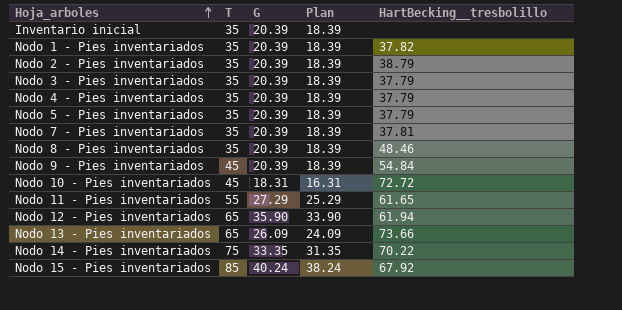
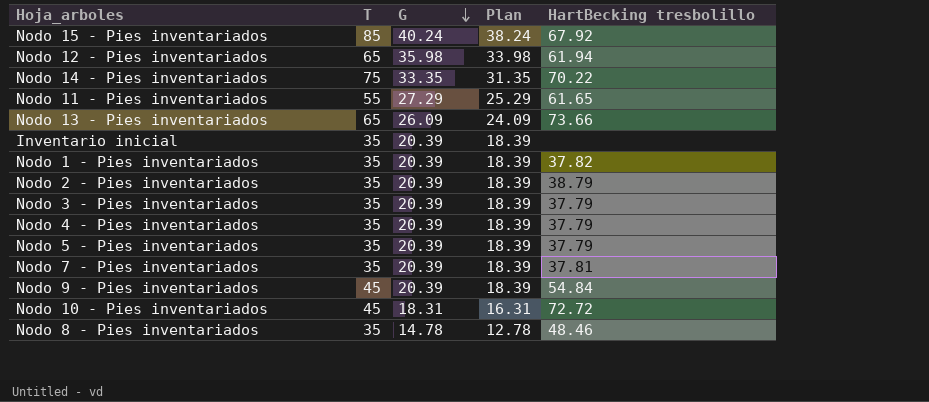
row order: Hoja_arboles ascending -> G descending
column name: HartBecking__tresbolillo -> HartBecking tresbolillo
Nodo 12 - Pies inventariados | G: 35.90 -> 35.98
Nodo 12 - Pies inventariados | Plan: 33.90 -> 33.98
Nodo 8 - Pies inventariados | G: 20.39 -> 14.78
Nodo 8 - Pies inventariados | Plan: 18.39 -> 12.78

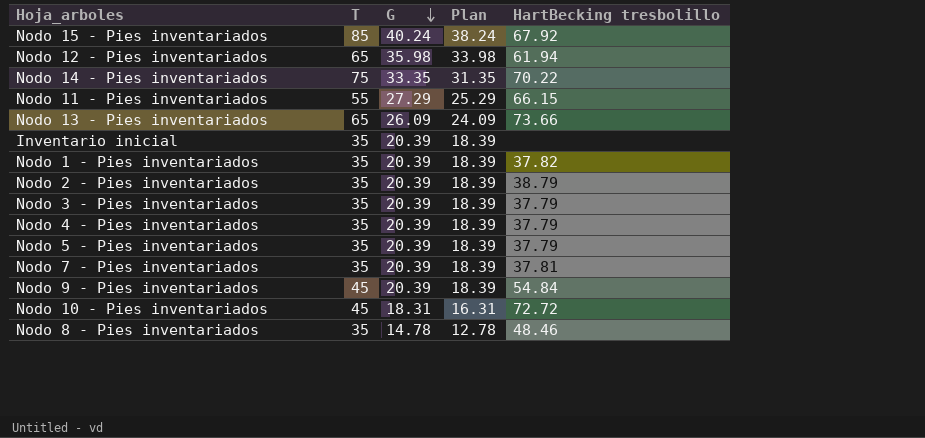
Nodo 11 - Pies inventariados | HartBecking tresbolillo: 61.65 -> 66.15

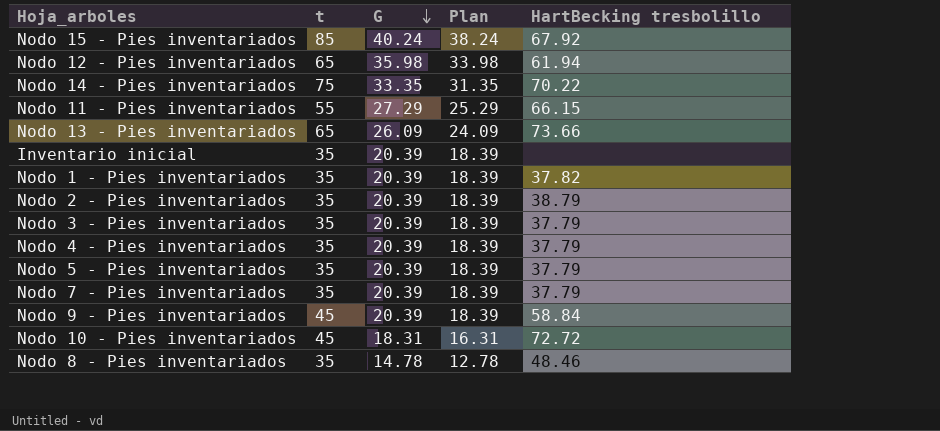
column name: T -> t
Nodo 7 - Pies inventariados | HartBecking tresbolillo: 37.81 -> 37.79
Nodo 9 - Pies inventariados | HartBecking tresbolillo: 54.84 -> 58.84

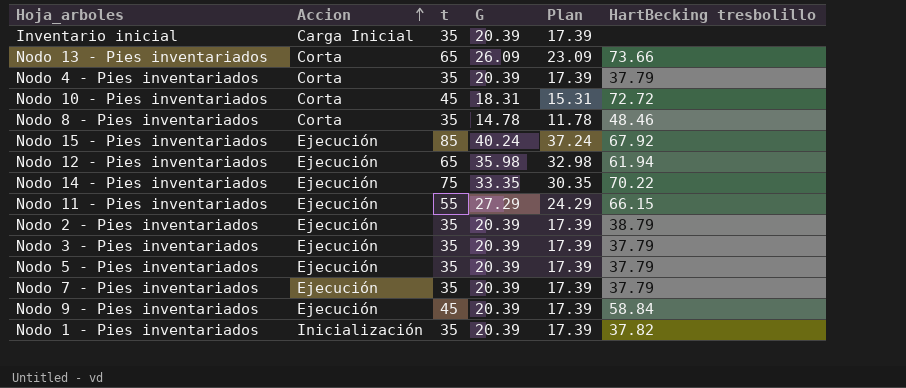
row order: G descending -> Accion ascending
column Accion | position: none -> 2
column Plan | formula: [G] - 2 -> [G] - 3

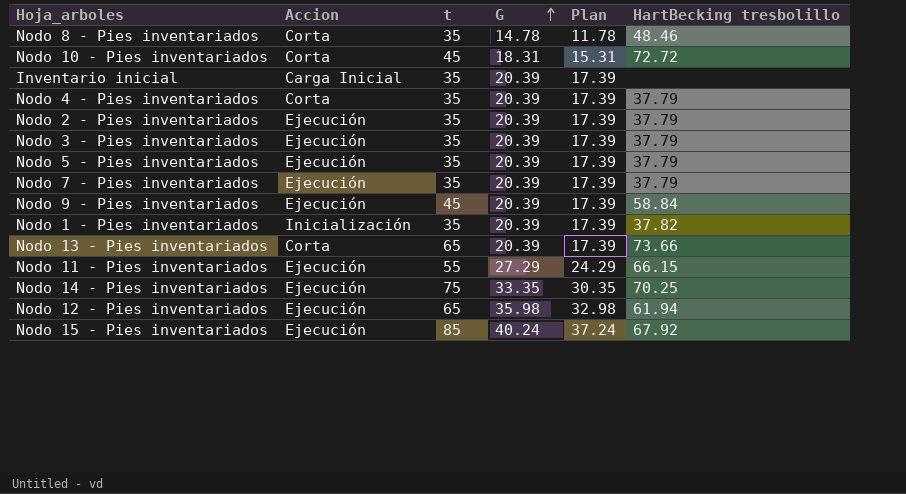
row order: Accion ascending -> G ascending
Nodo 2 - Pies inventariados | HartBecking tresbolillo: 38.79 -> 37.79
Nodo 13 - Pies inventariados | G: 26.09 -> 20.39
Nodo 13 - Pies inventariados | Plan: 23.09 -> 17.39
Nodo 14 - Pies inventariados | HartBecking tresbolillo: 70.22 -> 70.25

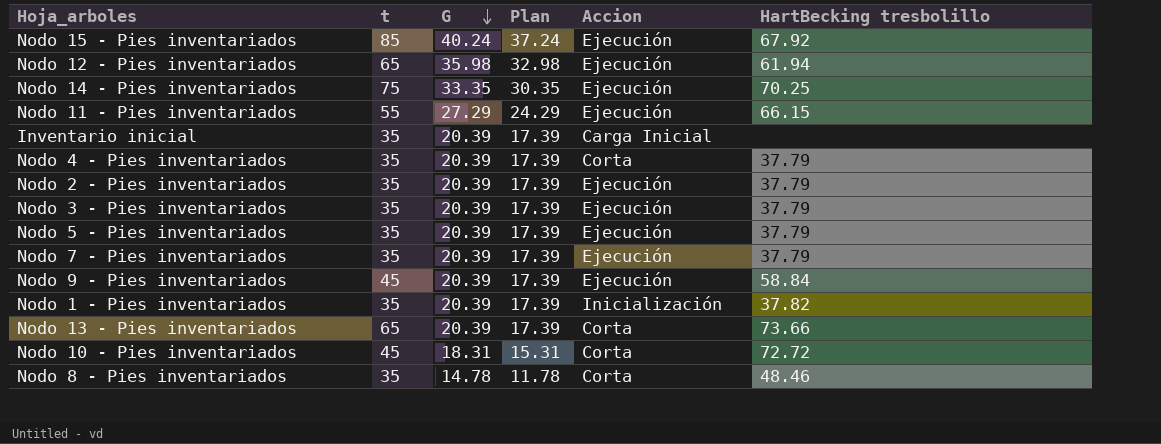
row order: G ascending -> G descending
column Accion | position: 2 -> 5

